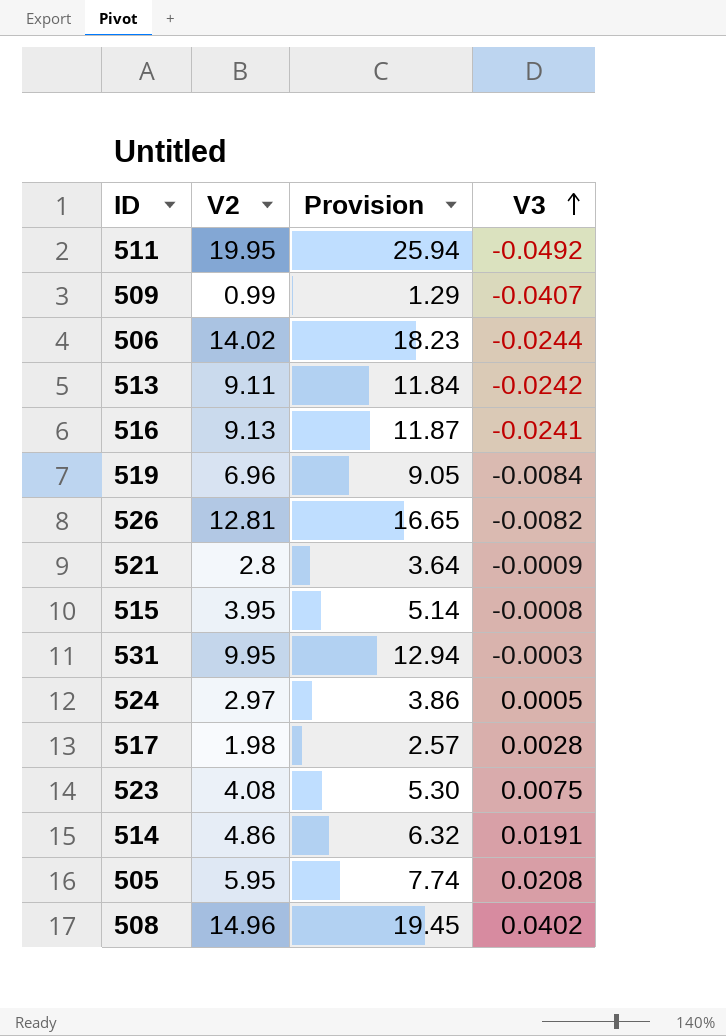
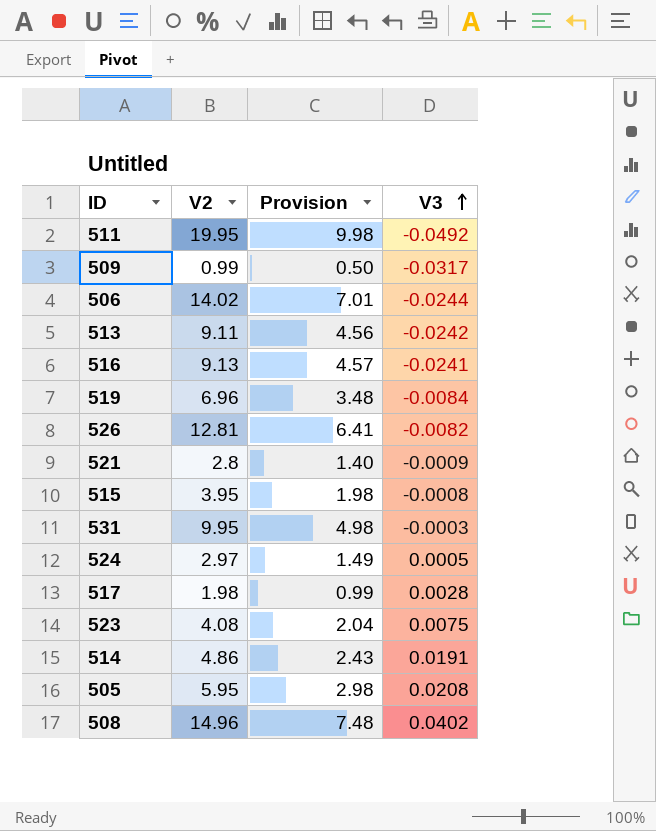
column Provision | formula: [V2] * 1.3 -> [V2] * 0.5
509 | V3: -0.0407 -> -0.0317

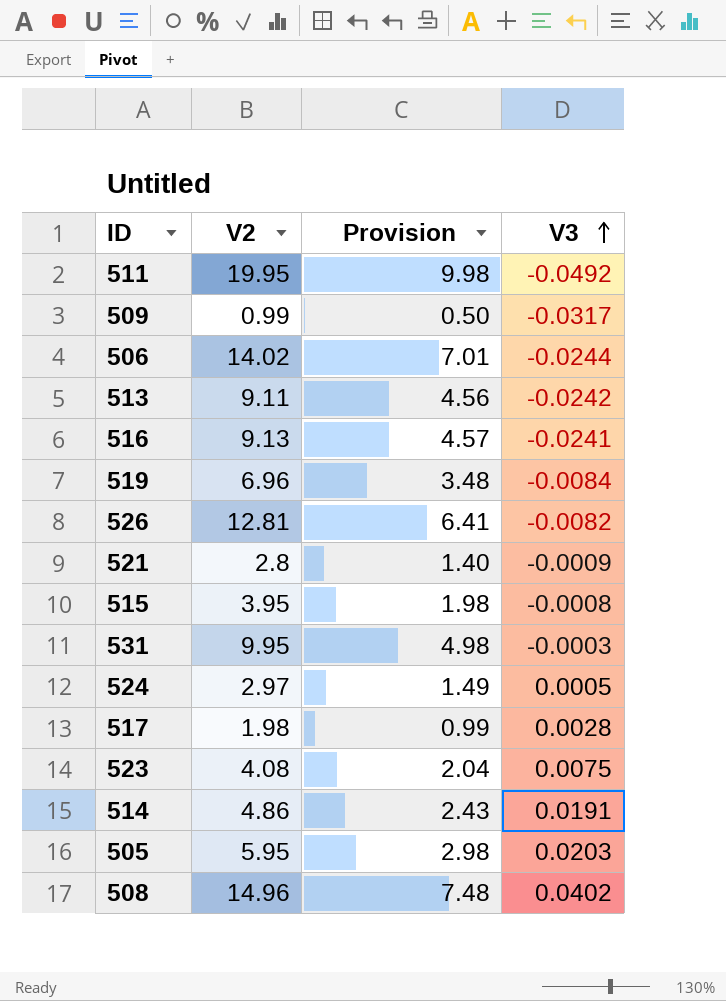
505 | V3: 0.0208 -> 0.0203

